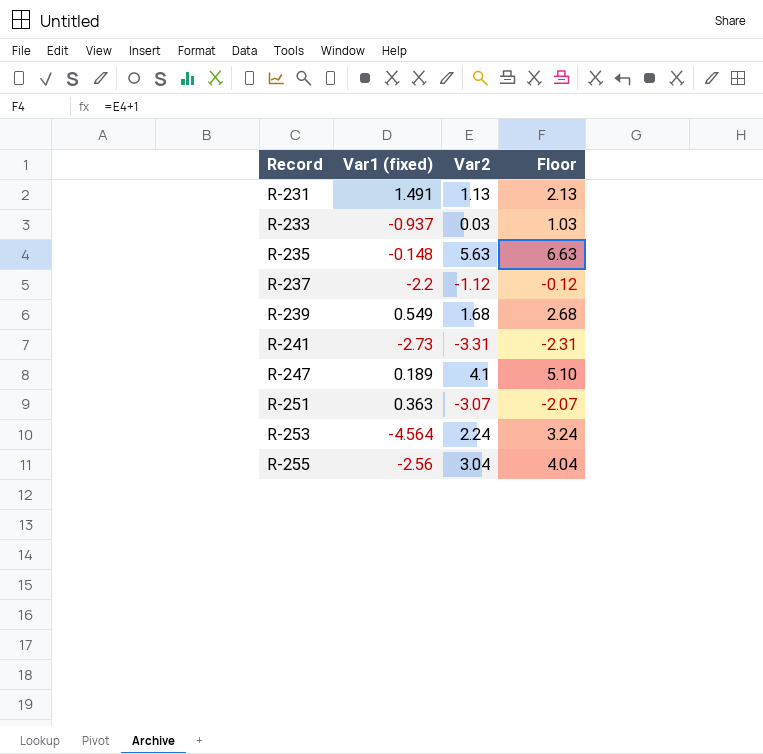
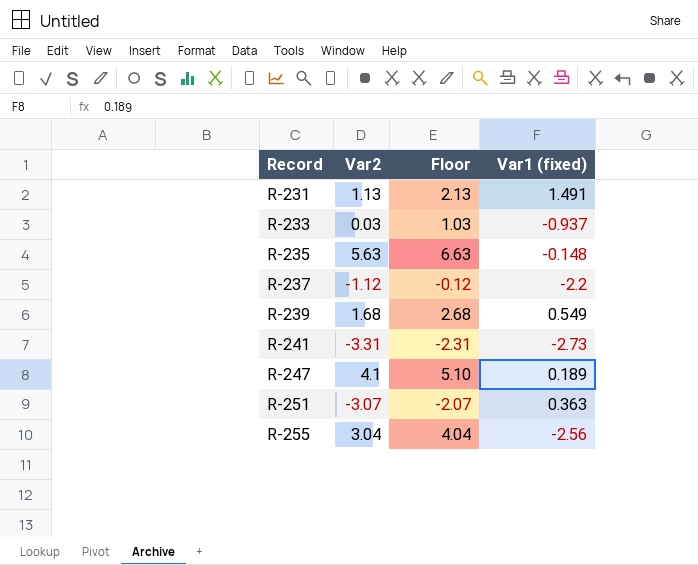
column Var1 (fixed) | position: 2 -> 4
row R-253: -4.564 | 2.24 | 3.24 -> none

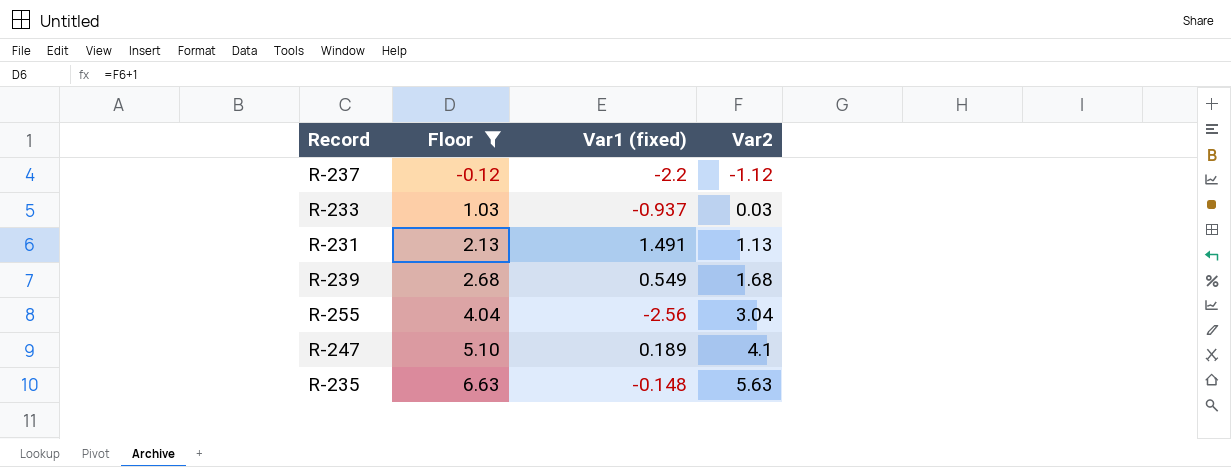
filter: none -> Floor >= -0.12
row order: Record ascending -> Floor ascending
column Var2 | position: 2 -> 4

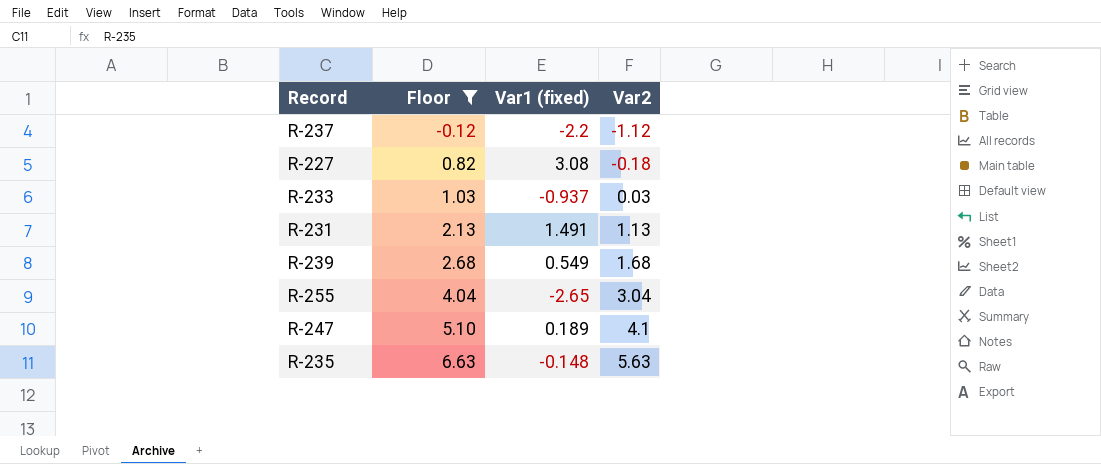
row R-227: none -> 0.82 | 3.08 | -0.18
R-255 | Var1 (fixed): -2.56 -> -2.65

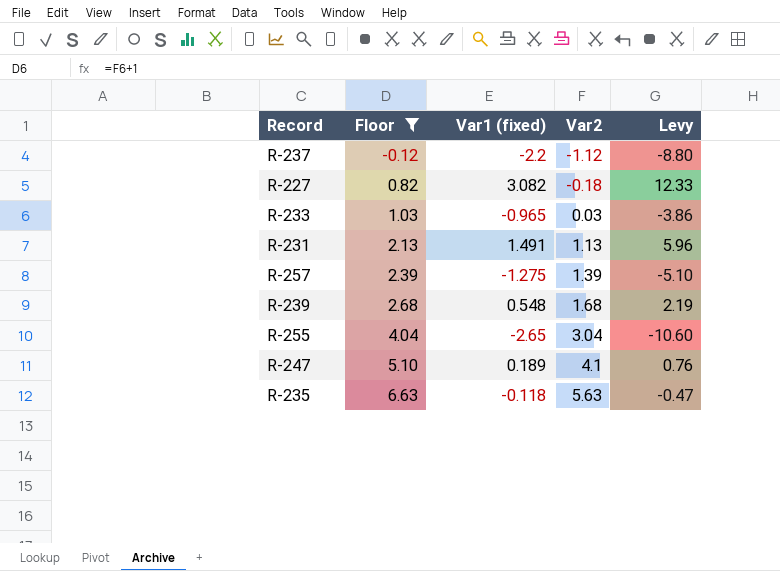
column Levy | formula: none -> [Var1 (fixed)] * 4
R-227 | Var1 (fixed): 3.08 -> 3.082
R-233 | Var1 (fixed): -0.937 -> -0.965
row R-257: none -> 2.39 | -1.275 | 1.39 | -5.10
R-239 | Var1 (fixed): 0.549 -> 0.548
R-235 | Var1 (fixed): -0.148 -> -0.118

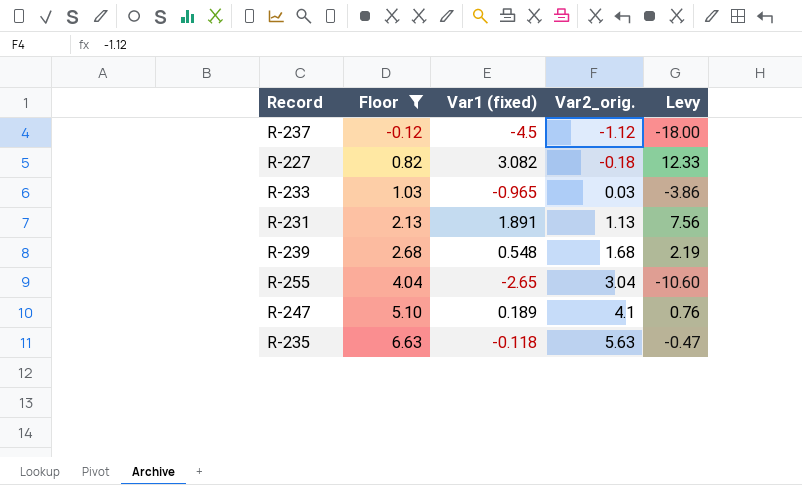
column name: Var2 -> Var2_orig.
row R-257: 2.39 | -1.275 | 1.39 | -5.10 -> none
R-237 | Var1 (fixed): -2.2 -> -4.5
R-237 | Levy: -8.80 -> -18.00
R-231 | Var1 (fixed): 1.491 -> 1.891
R-231 | Levy: 5.96 -> 7.56

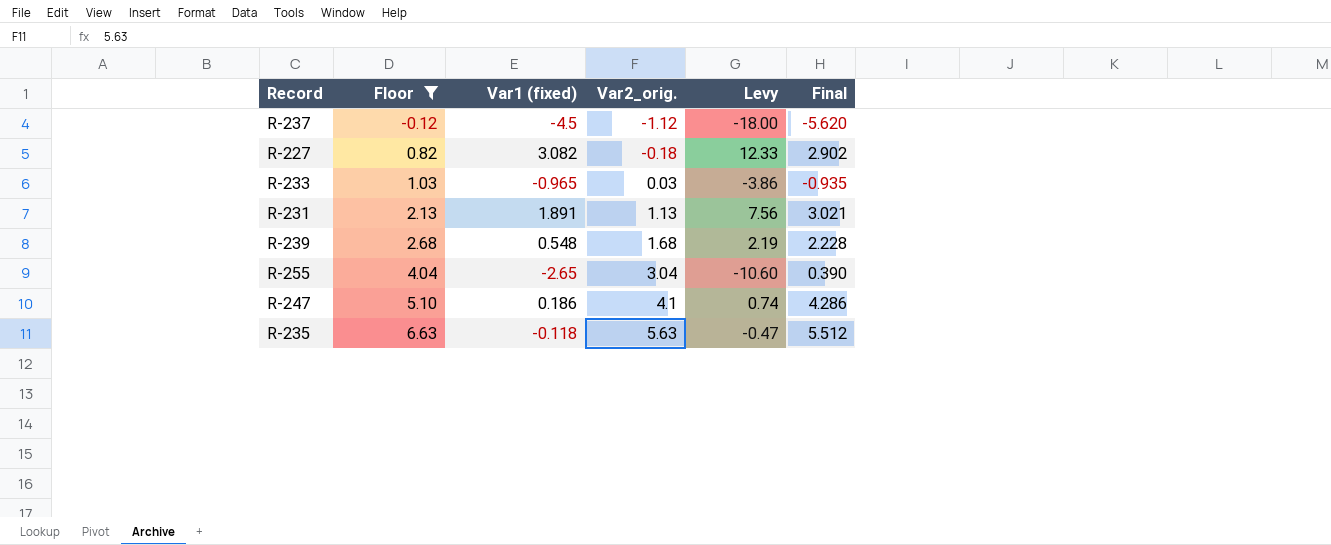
column Final | formula: none -> [Var1 (fixed)] + [Var2_orig.]
R-247 | Var1 (fixed): 0.189 -> 0.186
R-247 | Levy: 0.76 -> 0.74

